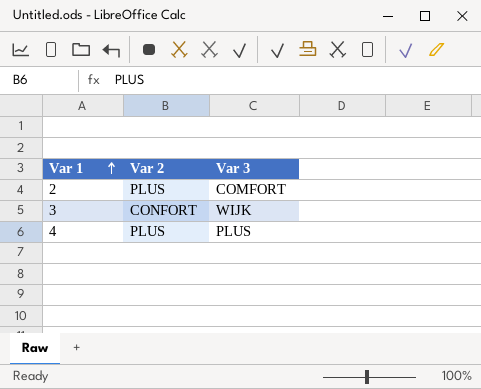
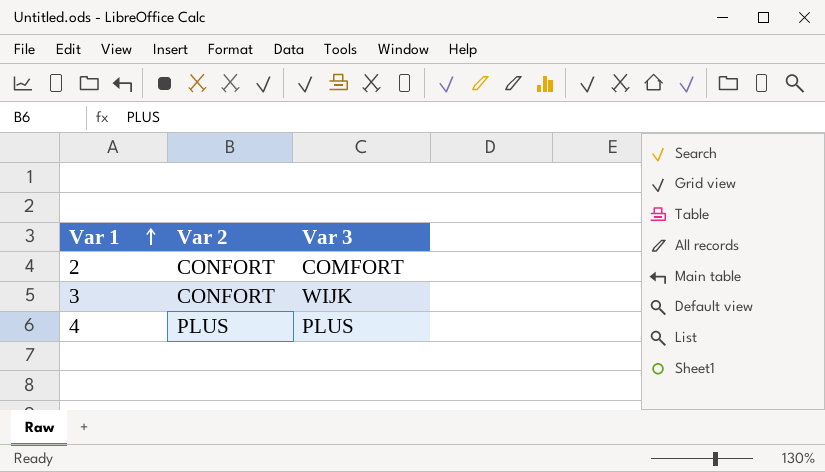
2 | Var 2: PLUS -> CONFORT

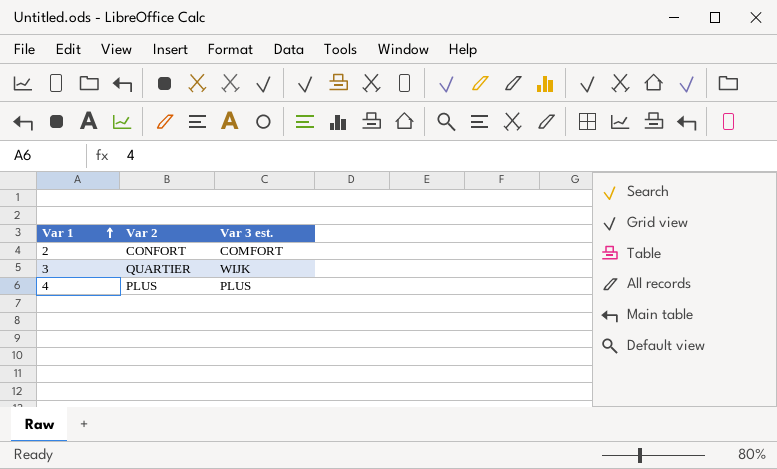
column name: Var 3 -> Var 3 est.
3 | Var 2: CONFORT -> QUARTIER

